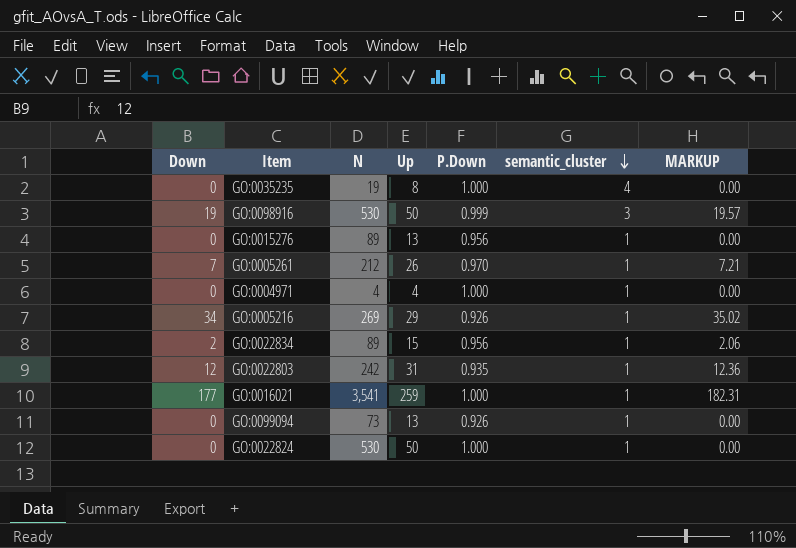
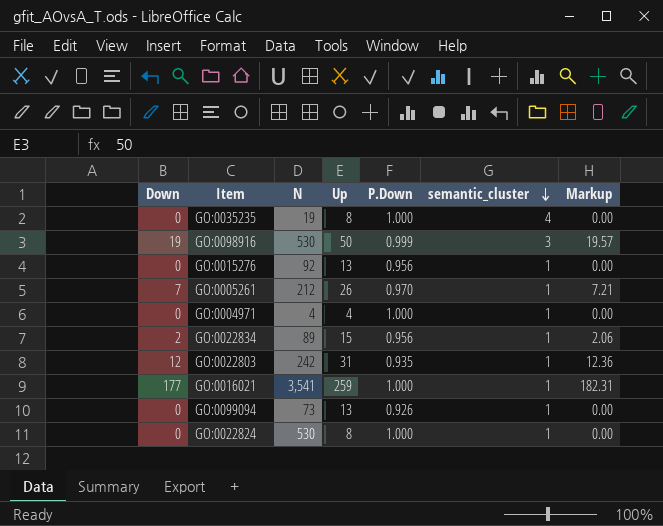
column name: MARKUP -> Markup
row GO:0005216: 34 | 269 | 29 | 0.926 | 1 | 35.02 -> none
GO:0015276 | N: 89 -> 92
GO:0022824 | Up: 50 -> 8

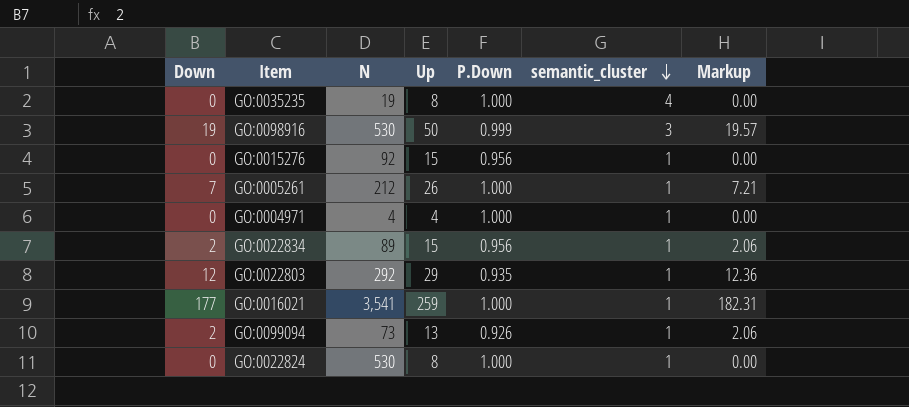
GO:0015276 | Up: 13 -> 15
GO:0005261 | P.Down: 0.970 -> 1.000
GO:0022803 | N: 242 -> 292
GO:0022803 | Up: 31 -> 29
GO:0099094 | Down: 0 -> 2
GO:0099094 | Markup: 0.00 -> 2.06

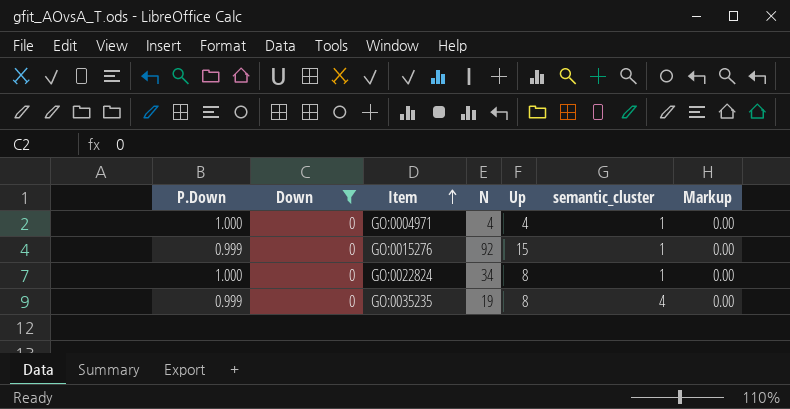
filter: none -> Down = 0
row order: semantic_cluster descending -> Item ascending
column P.Down | position: 5 -> 1
GO:0015276 | P.Down: 0.956 -> 0.999
GO:0022824 | N: 530 -> 34
GO:0035235 | P.Down: 1.000 -> 0.999

